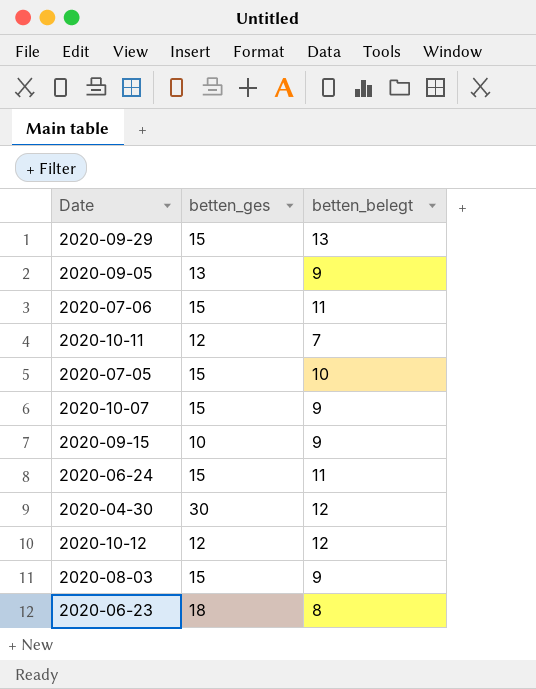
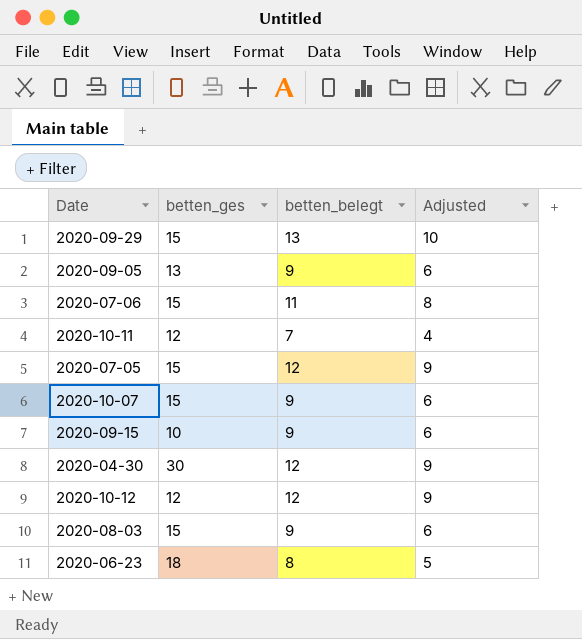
column Adjusted | formula: none -> [betten_belegt] - 3
row 2020-06-24: 15 | 11 -> none
2020-07-05 | betten_belegt: 10 -> 12

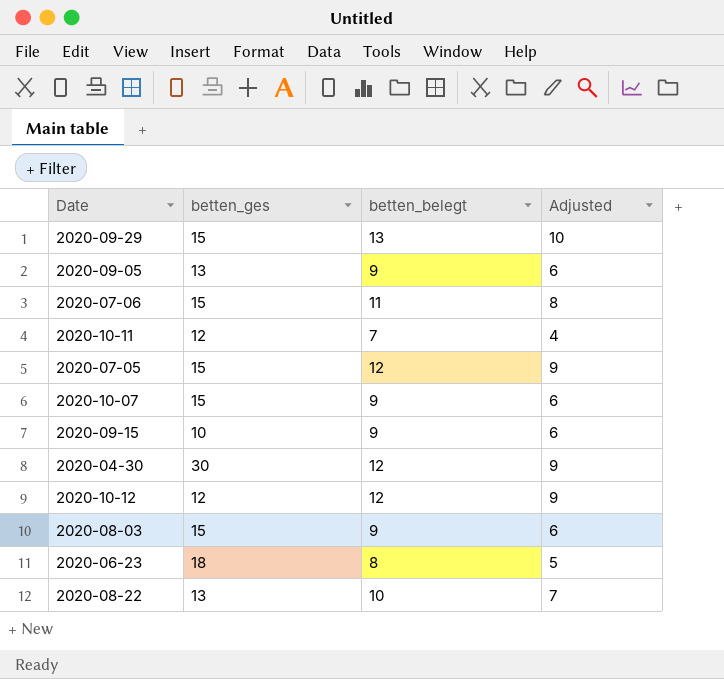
row 2020-08-22: none -> 13 | 10 | 7

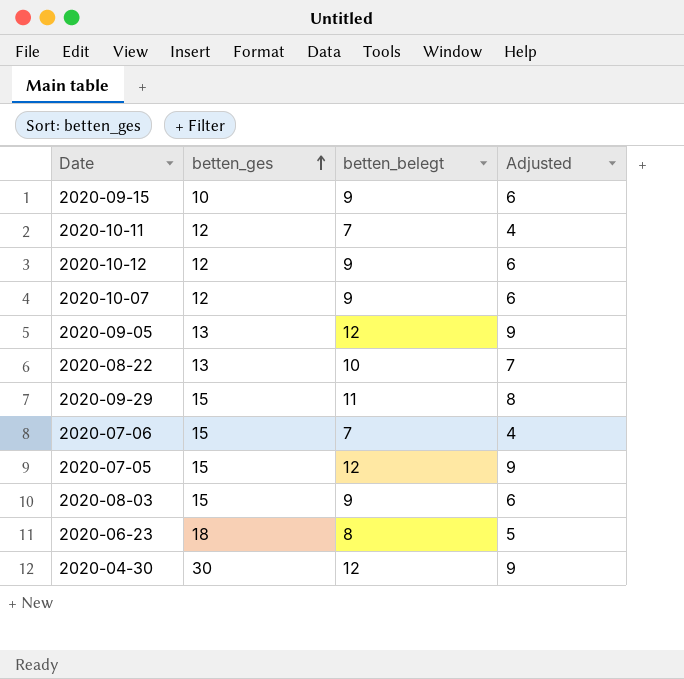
row order: none -> betten_ges ascending
2020-10-12 | betten_belegt: 12 -> 9
2020-10-12 | Adjusted: 9 -> 6
2020-10-07 | betten_ges: 15 -> 12
2020-09-05 | betten_belegt: 9 -> 12
2020-09-05 | Adjusted: 6 -> 9
2020-09-29 | betten_belegt: 13 -> 11
2020-09-29 | Adjusted: 10 -> 8
2020-07-06 | betten_belegt: 11 -> 7
2020-07-06 | Adjusted: 8 -> 4

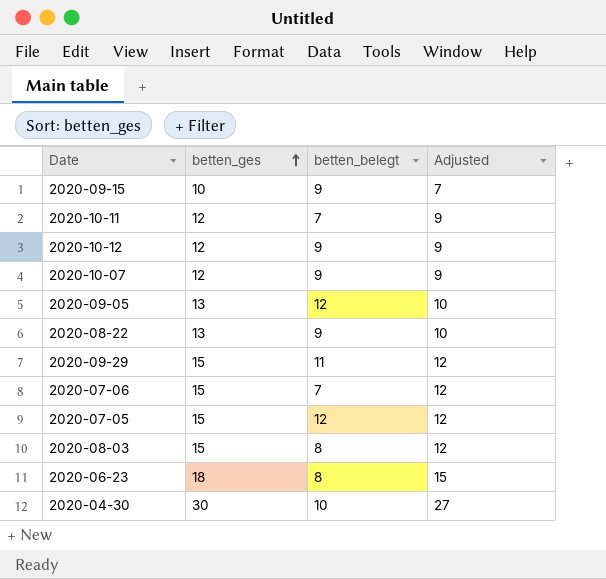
column Adjusted | formula: [betten_belegt] - 3 -> [betten_ges] - 3
2020-08-22 | betten_belegt: 10 -> 9
2020-08-03 | betten_belegt: 9 -> 8
2020-04-30 | betten_belegt: 12 -> 10

